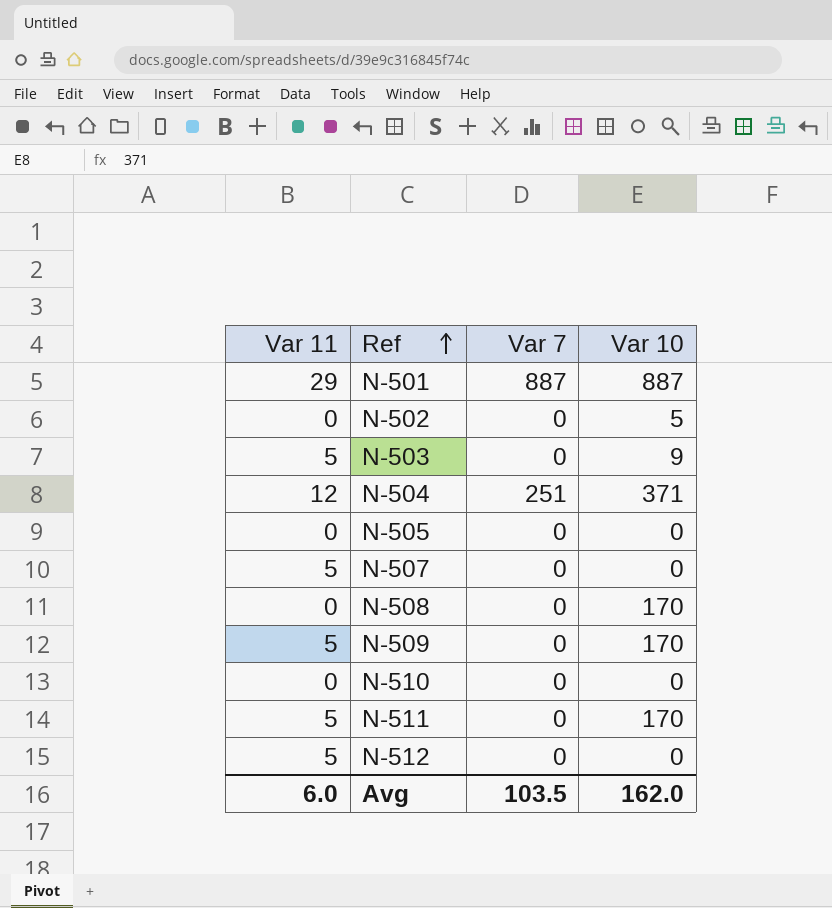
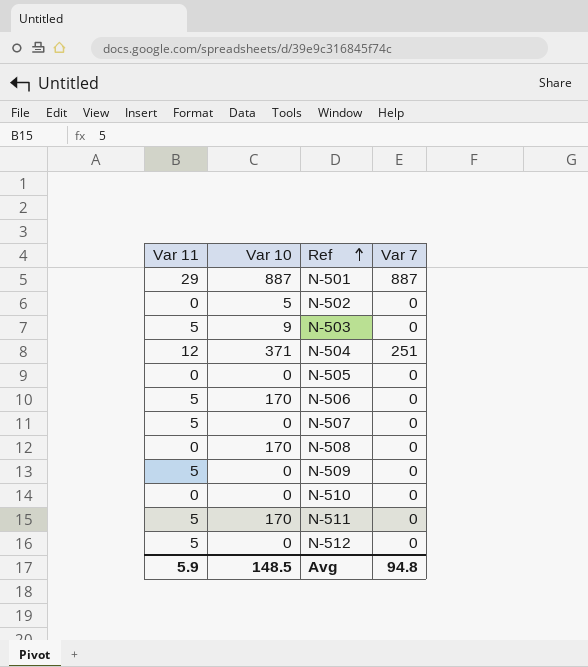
column Var 10 | position: 4 -> 2
row N-506: none -> 5 | 170 | 0
N-509 | Var 10: 170 -> 0
Avg | Var 11: 6.0 -> 5.9
Avg | Var 10: 162.0 -> 148.5
Avg | Var 7: 103.5 -> 94.8

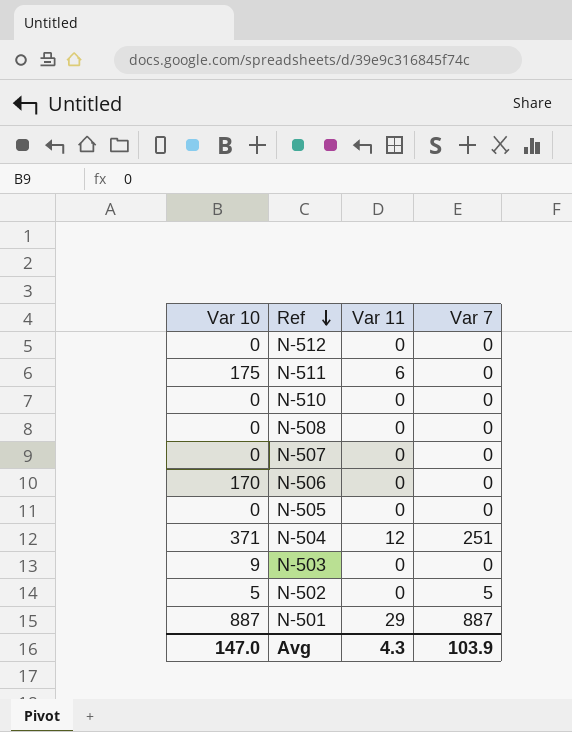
row order: Ref ascending -> Ref descending
column Var 11 | position: 1 -> 3
row N-509: 5 | 0 | 0 -> none
N-512 | Var 11: 5 -> 0
N-511 | Var 10: 170 -> 175
N-511 | Var 11: 5 -> 6
N-508 | Var 10: 170 -> 0
N-507 | Var 11: 5 -> 0
N-506 | Var 11: 5 -> 0
N-503 | Var 11: 5 -> 0
N-502 | Var 7: 0 -> 5
Avg | Var 10: 148.5 -> 147.0
Avg | Var 11: 5.9 -> 4.3
Avg | Var 7: 94.8 -> 103.9

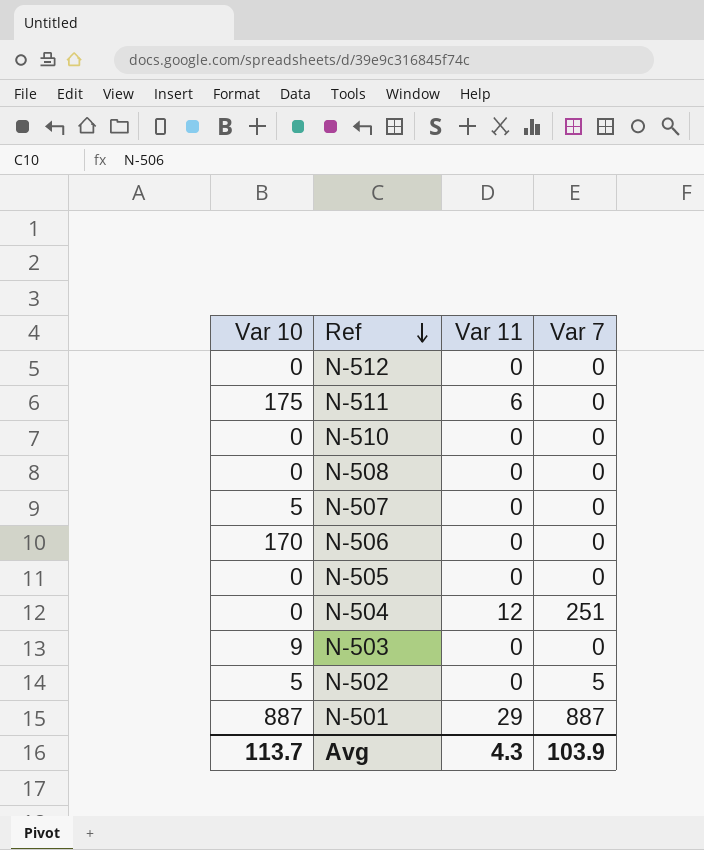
N-507 | Var 10: 0 -> 5
N-504 | Var 10: 371 -> 0
Avg | Var 10: 147.0 -> 113.7

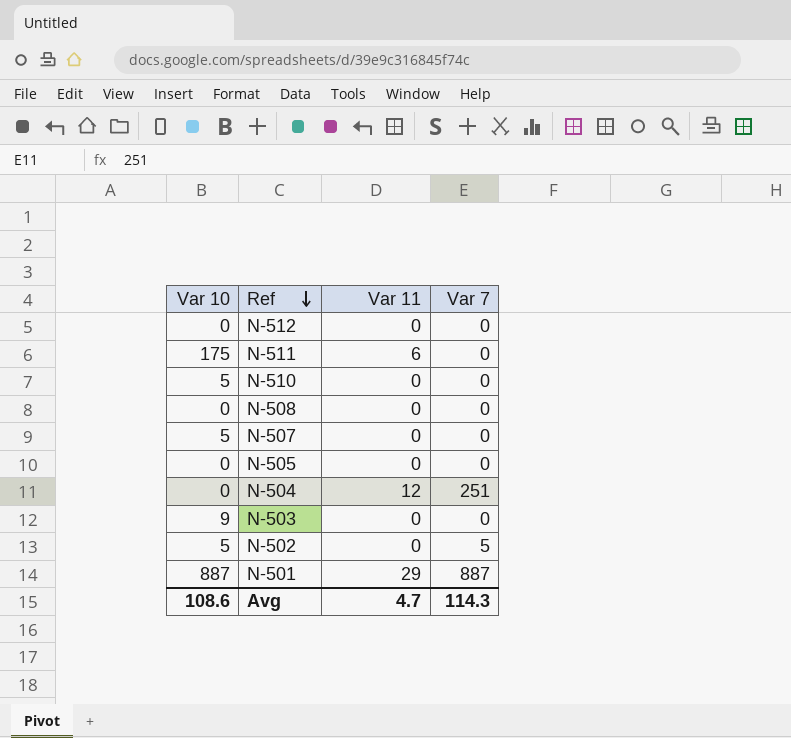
row N-506: 170 | 0 | 0 -> none
N-510 | Var 10: 0 -> 5
Avg | Var 10: 113.7 -> 108.6
Avg | Var 11: 4.3 -> 4.7
Avg | Var 7: 103.9 -> 114.3

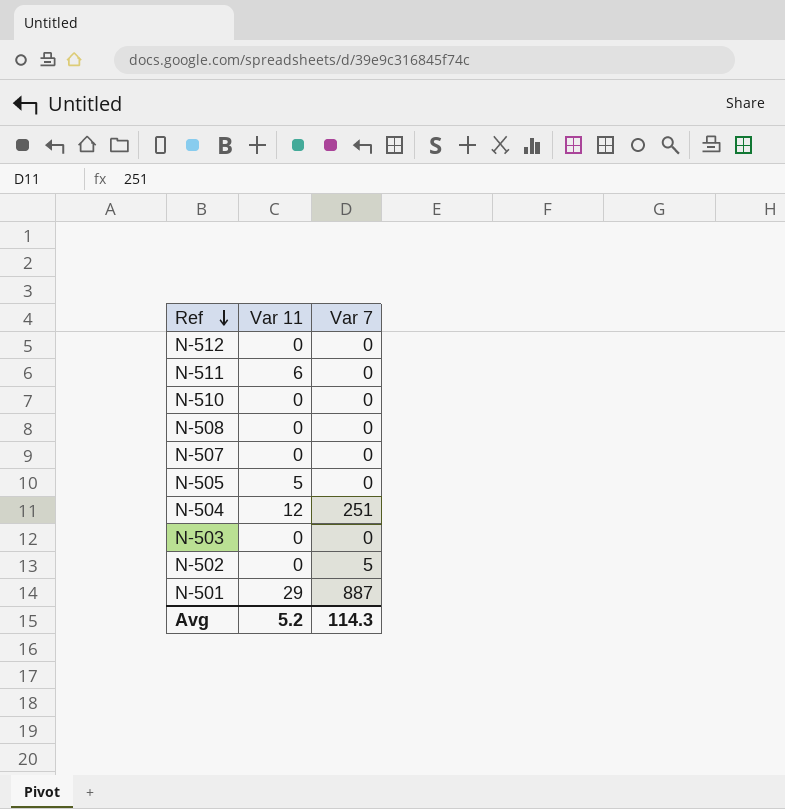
column Var 10 | position: 1 -> none
N-505 | Var 11: 0 -> 5
Avg | Var 11: 4.7 -> 5.2

